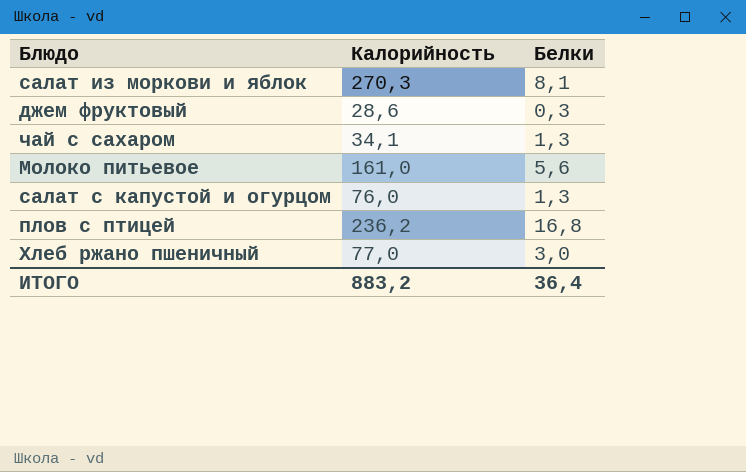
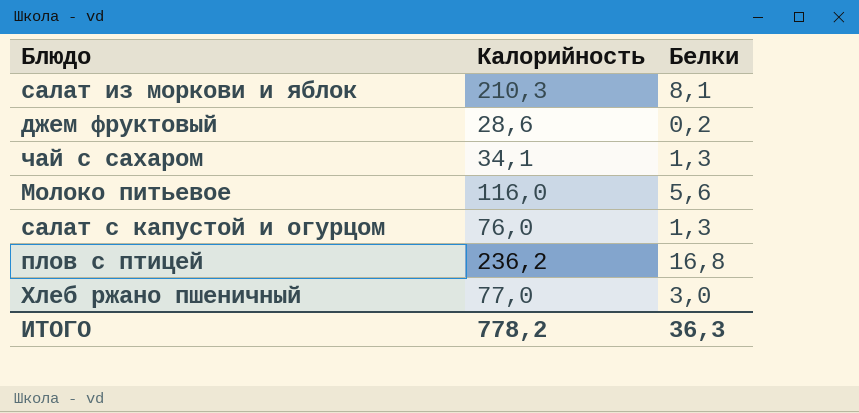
салат из моркови и яблок | Калорийность: 270,3 -> 210,3
джем фруктовый | Белки: 0,3 -> 0,2
Молоко питьевое | Калорийность: 161,0 -> 116,0
ИТОГО | Калорийность: 883,2 -> 778,2
ИТОГО | Белки: 36,4 -> 36,3

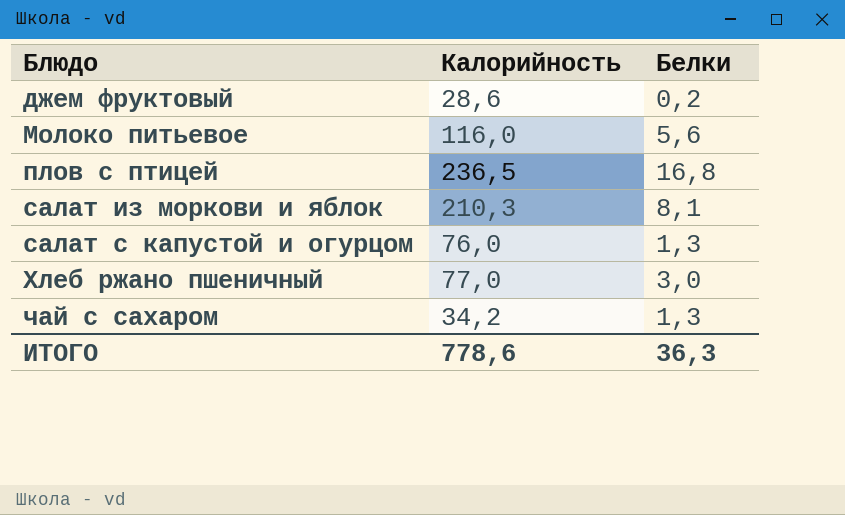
row order: none -> Блюдо ascending
плов с птицей | Калорийность: 236,2 -> 236,5
чай с сахаром | Калорийность: 34,1 -> 34,2
ИТОГО | Калорийность: 778,2 -> 778,6

